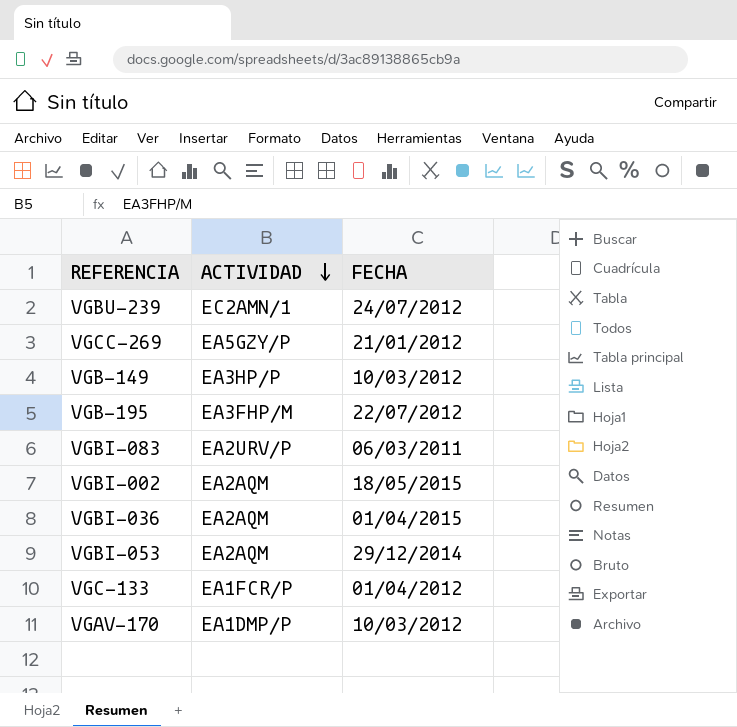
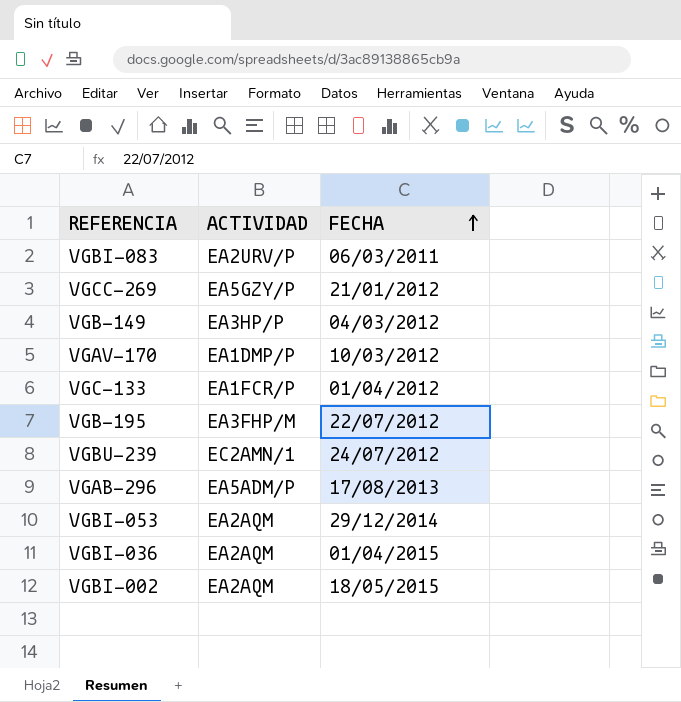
row order: ACTIVIDAD descending -> FECHA ascending
VGB-149 | FECHA: 10/03/2012 -> 04/03/2012
row VGAB-296: none -> EA5ADM/P | 17/08/2013

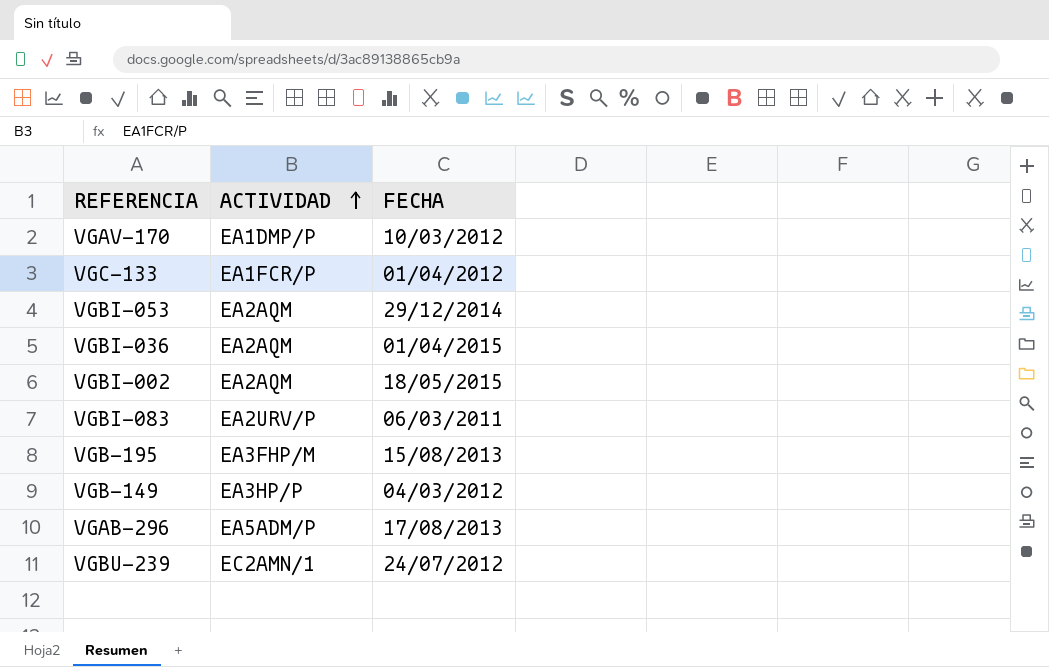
row order: FECHA ascending -> ACTIVIDAD ascending
row VGCC-269: EA5GZY/P | 21/01/2012 -> none
VGB-195 | FECHA: 22/07/2012 -> 15/08/2013

